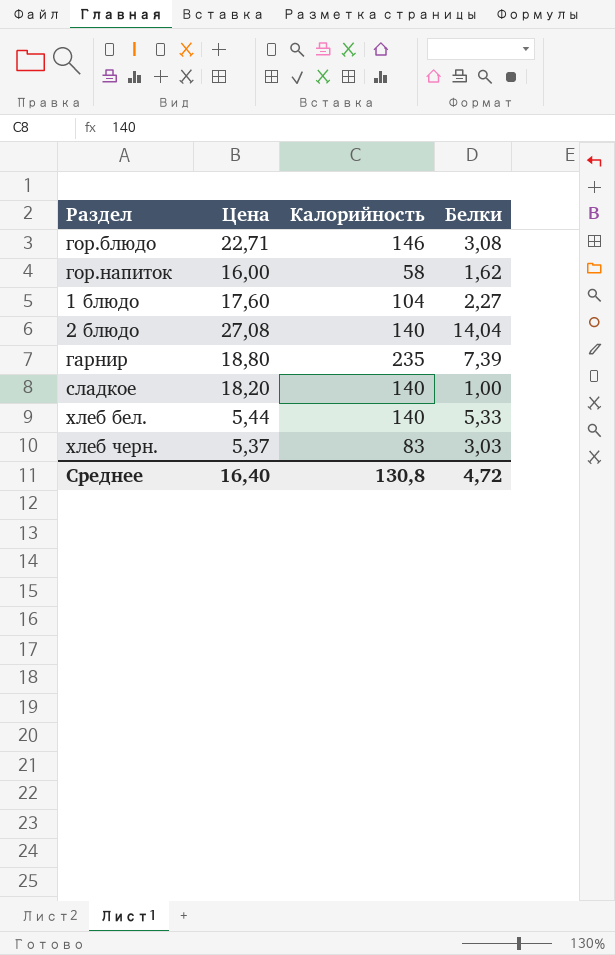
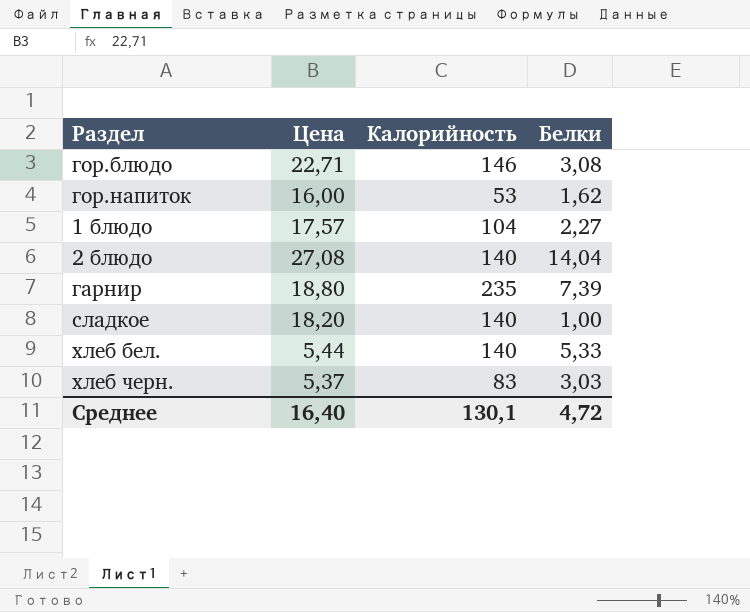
гор.напиток | Калорийность: 58 -> 53
1 блюдо | Цена: 17,60 -> 17,57
Среднее | Калорийность: 130,8 -> 130,1

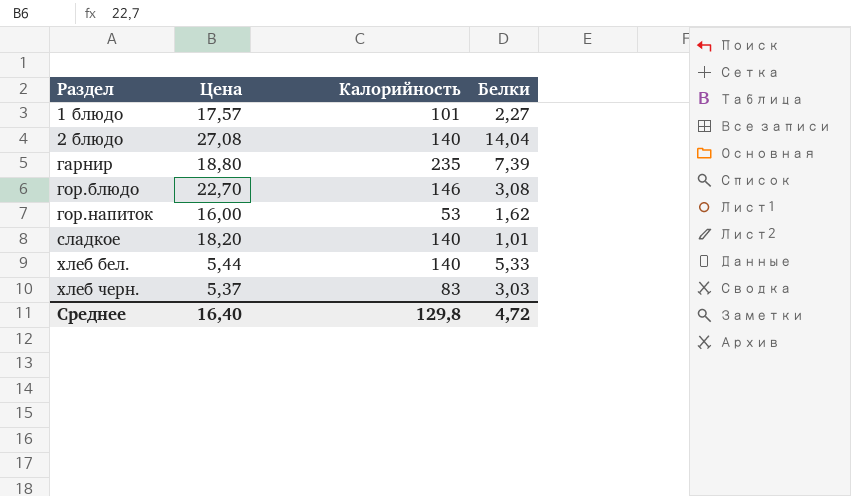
row order: none -> Раздел ascending
1 блюдо | Калорийность: 104 -> 101
гор.блюдо | Цена: 22,71 -> 22,70
сладкое | Белки: 1,00 -> 1,01
Среднее | Калорийность: 130,1 -> 129,8

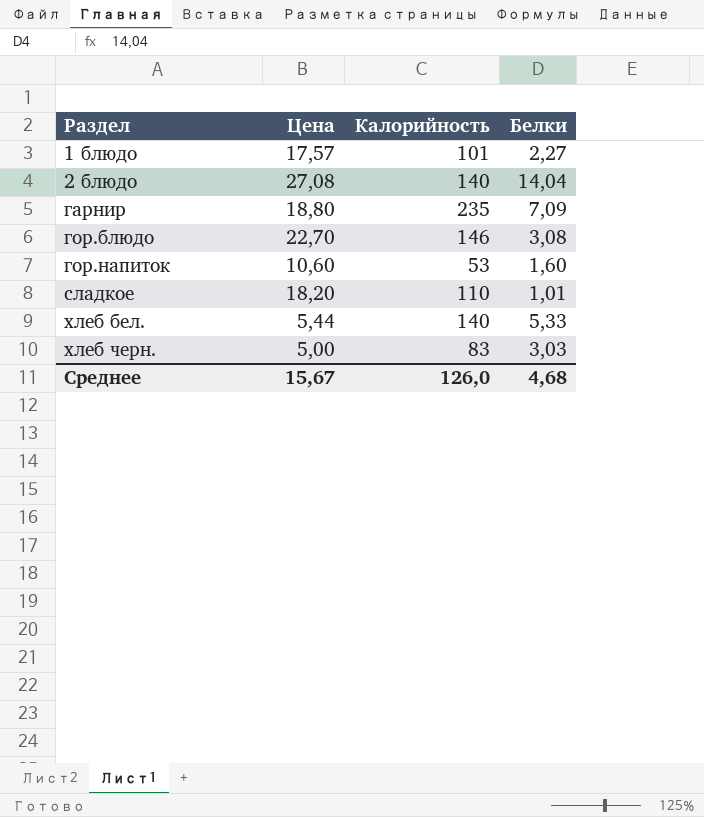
гарнир | Белки: 7,39 -> 7,09
гор.напиток | Цена: 16,00 -> 10,60
гор.напиток | Белки: 1,62 -> 1,60
сладкое | Калорийность: 140 -> 110
хлеб черн. | Цена: 5,37 -> 5,00
Среднее | Цена: 16,40 -> 15,67
Среднее | Калорийность: 129,8 -> 126,0
Среднее | Белки: 4,72 -> 4,68

